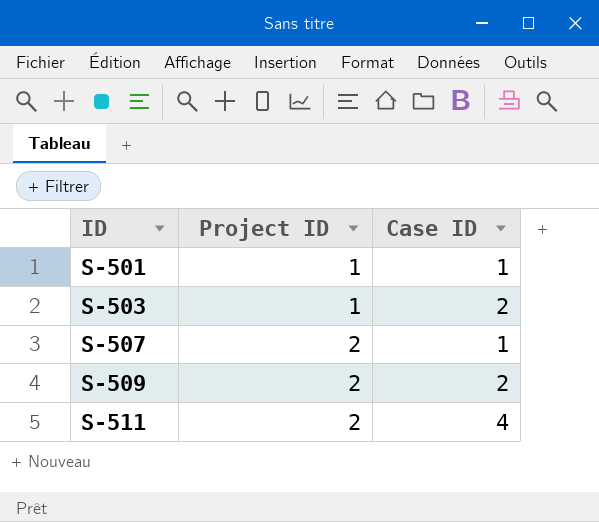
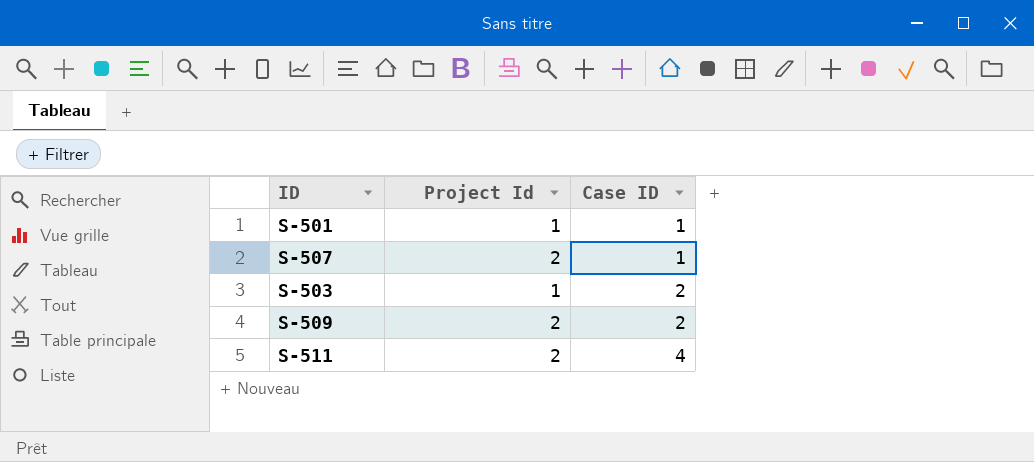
row order: ID ascending -> Case ID ascending
column name: Project ID -> Project Id

